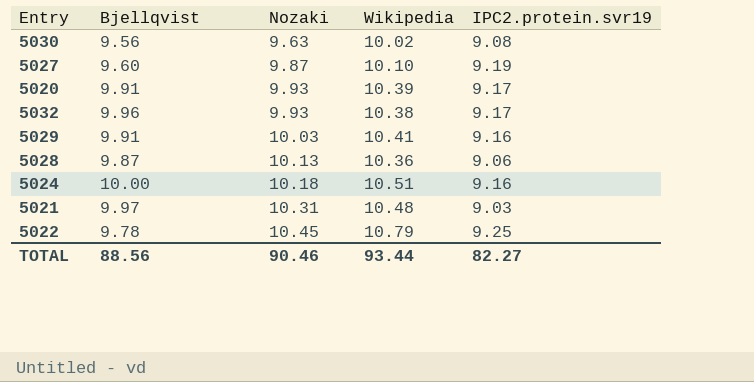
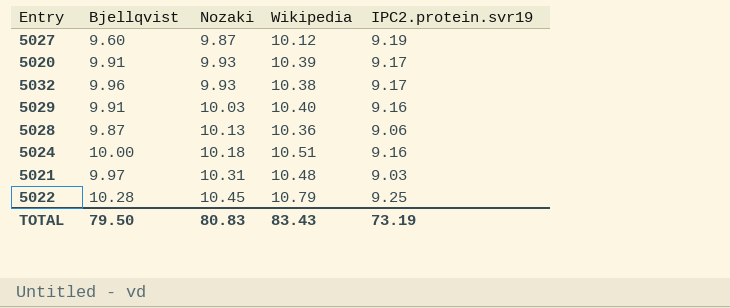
row 5030: 9.56 | 9.63 | 10.02 | 9.08 -> none
5027 | Wikipedia: 10.10 -> 10.12
5029 | Wikipedia: 10.41 -> 10.40
5022 | Bjellqvist: 9.78 -> 10.28
TOTAL | Bjellqvist: 88.56 -> 79.50
TOTAL | Nozaki: 90.46 -> 80.83
TOTAL | Wikipedia: 93.44 -> 83.43
TOTAL | IPC2.protein.svr19: 82.27 -> 73.19

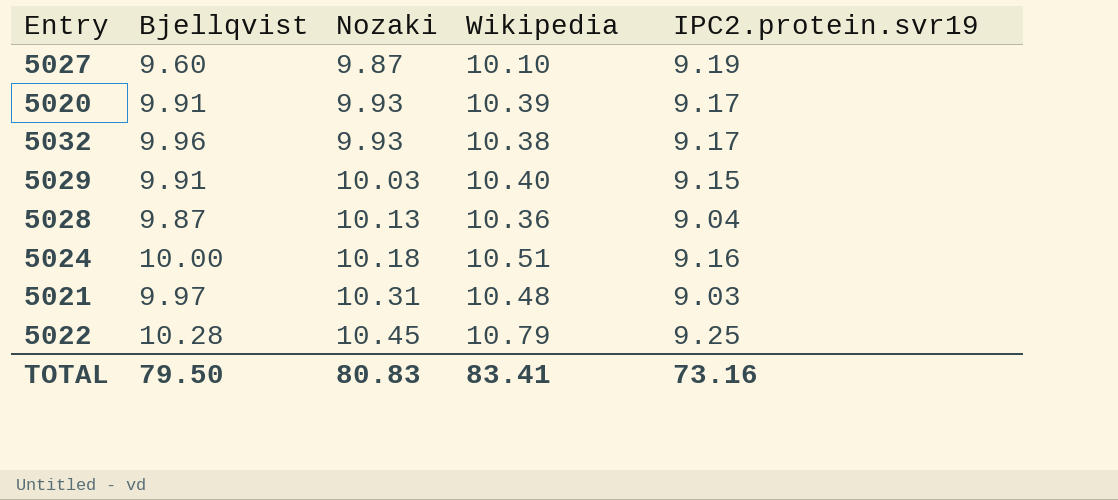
5027 | Wikipedia: 10.12 -> 10.10
5029 | IPC2.protein.svr19: 9.16 -> 9.15
5028 | IPC2.protein.svr19: 9.06 -> 9.04
TOTAL | Wikipedia: 83.43 -> 83.41
TOTAL | IPC2.protein.svr19: 73.19 -> 73.16

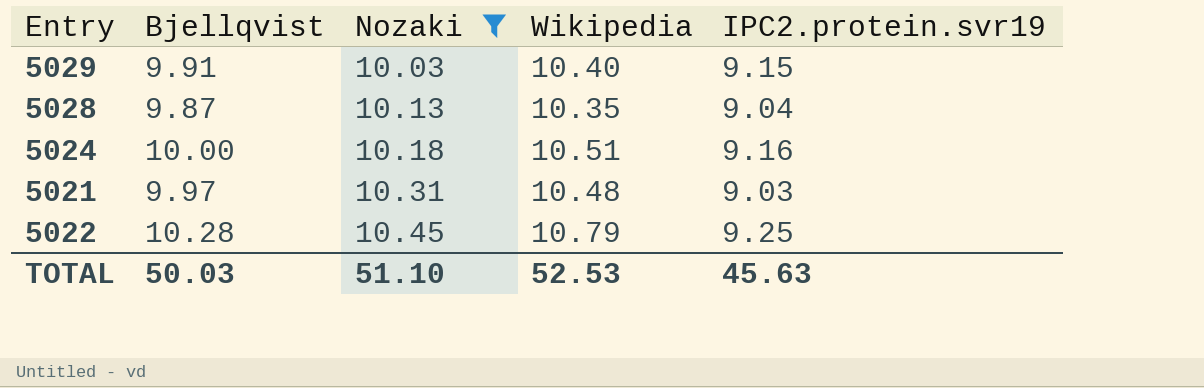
filter: none -> Nozaki >= 10.03
5028 | Wikipedia: 10.36 -> 10.35
TOTAL | Bjellqvist: 79.50 -> 50.03
TOTAL | Nozaki: 80.83 -> 51.10
TOTAL | Wikipedia: 83.41 -> 52.53
TOTAL | IPC2.protein.svr19: 73.16 -> 45.63

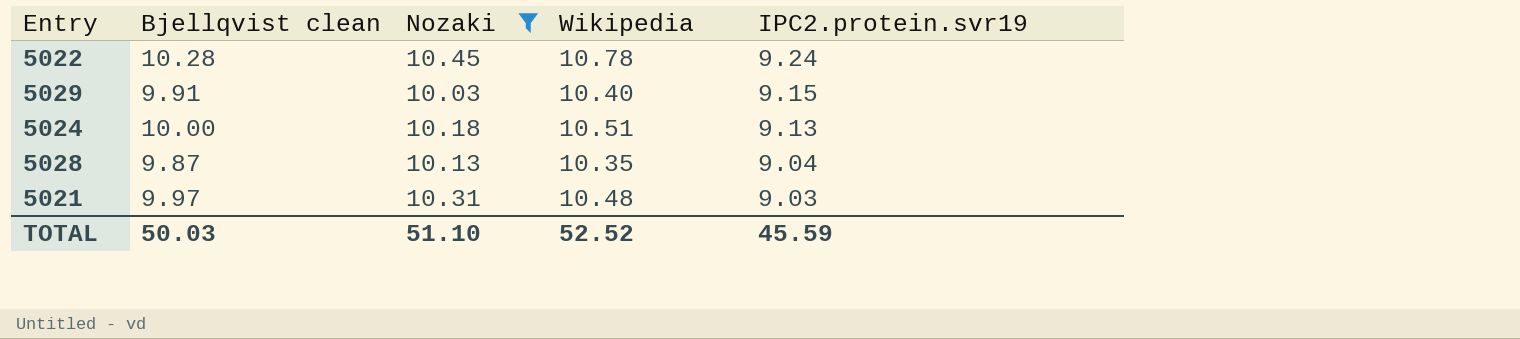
row order: Nozaki ascending -> IPC2.protein.svr19 descending
column name: Bjellqvist -> Bjellqvist clean
5022 | Wikipedia: 10.79 -> 10.78
5022 | IPC2.protein.svr19: 9.25 -> 9.24
5024 | IPC2.protein.svr19: 9.16 -> 9.13
TOTAL | Wikipedia: 52.53 -> 52.52
TOTAL | IPC2.protein.svr19: 45.63 -> 45.59

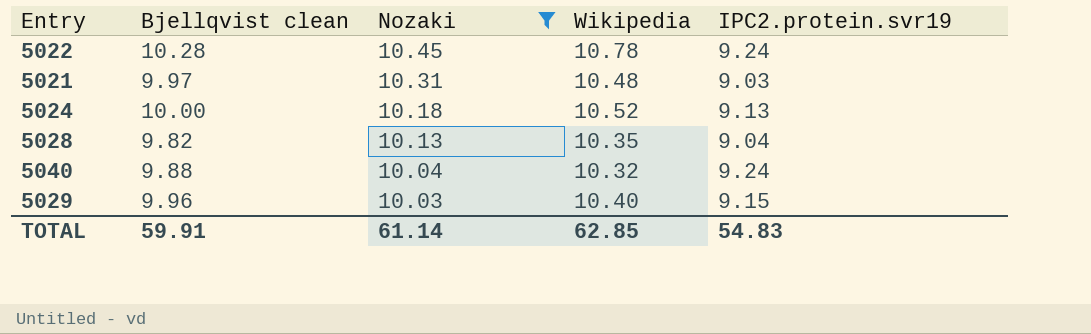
row order: IPC2.protein.svr19 descending -> Nozaki descending
5024 | Wikipedia: 10.51 -> 10.52
5028 | Bjellqvist clean: 9.87 -> 9.82
row 5040: none -> 9.88 | 10.04 | 10.32 | 9.24
5029 | Bjellqvist clean: 9.91 -> 9.96
TOTAL | Bjellqvist clean: 50.03 -> 59.91
TOTAL | Nozaki: 51.10 -> 61.14
TOTAL | Wikipedia: 52.52 -> 62.85
TOTAL | IPC2.protein.svr19: 45.59 -> 54.83

